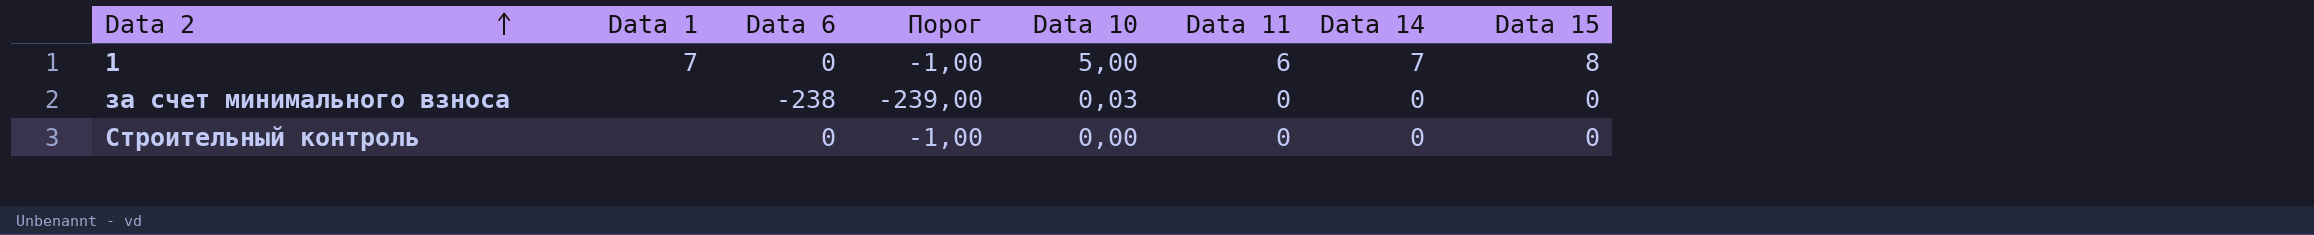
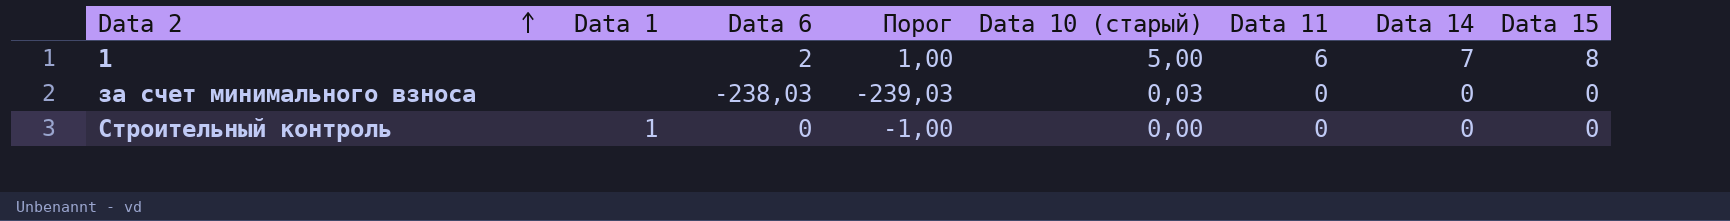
column name: Data 10 -> Data 10 (старый)
1 | Data 1: 7 -> none
1 | Data 6: 0 -> 2
1 | Порог: -1,00 -> 1,00
за счет минимального взноса | Data 6: -238 -> -238,03
за счет минимального взноса | Порог: -239,00 -> -239,03
Строительный контроль | Data 1: none -> 1

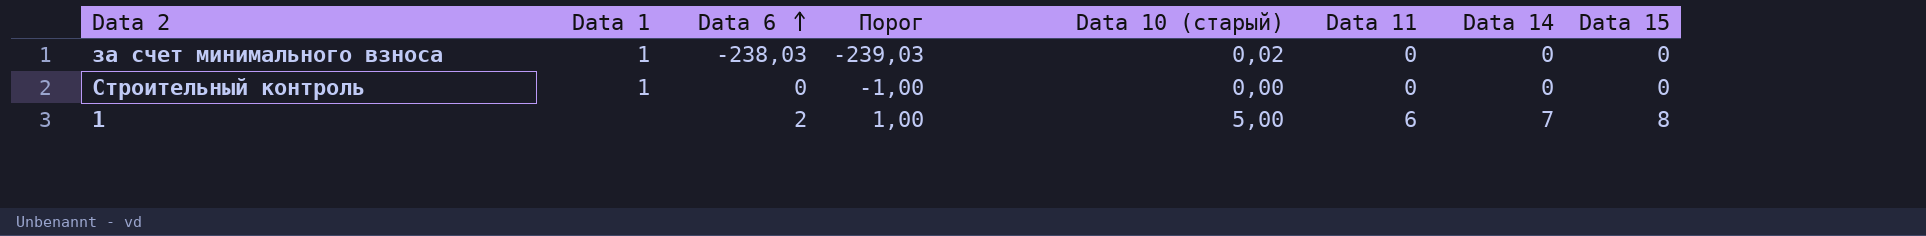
row order: Data 2 ascending -> Data 6 ascending
за счет минимального взноса | Data 1: none -> 1
за счет минимального взноса | Data 10 (старый): 0,03 -> 0,02

